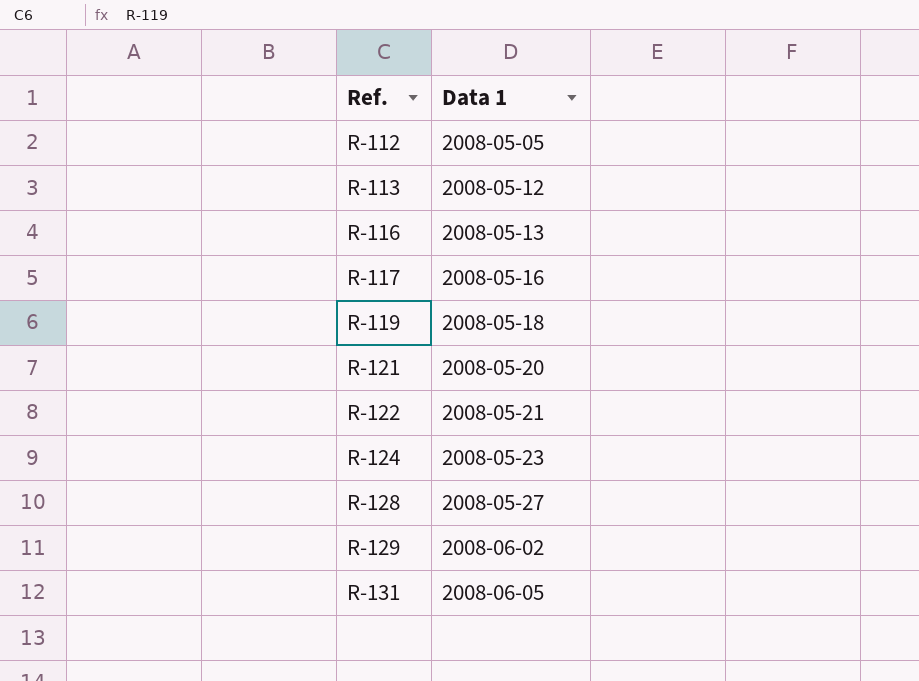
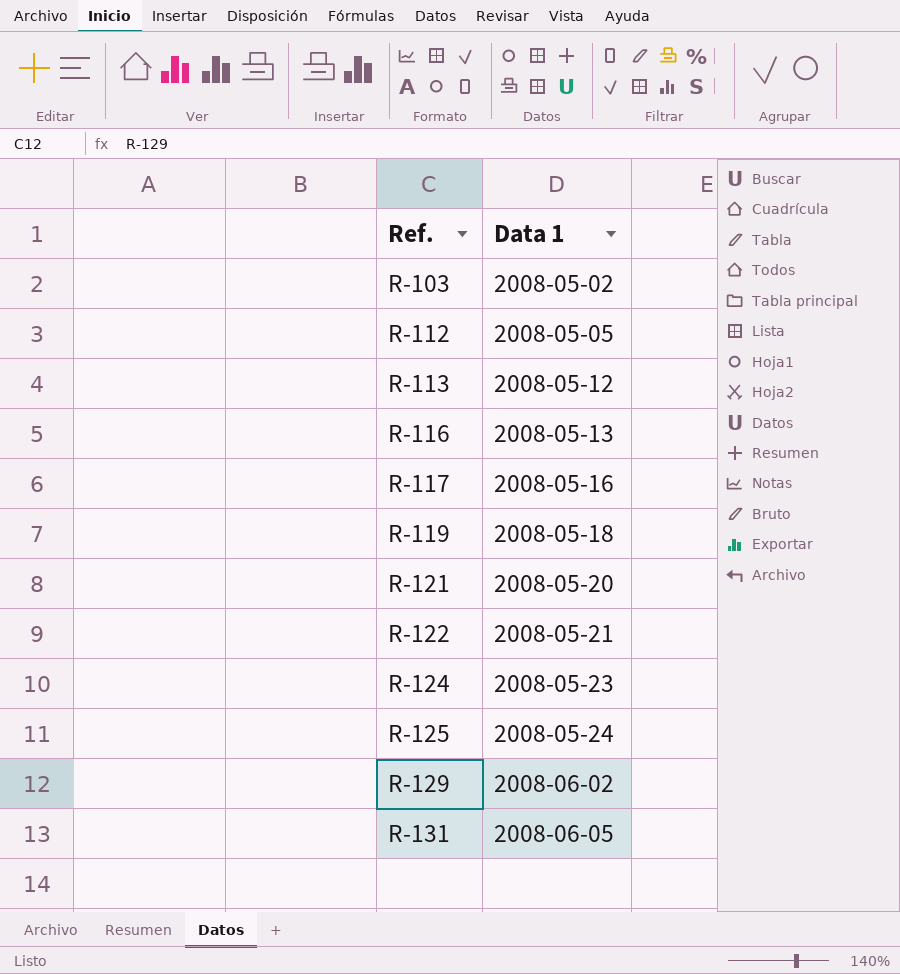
row R-128: 2008-05-27 -> none
row R-103: none -> 2008-05-02
row R-125: none -> 2008-05-24

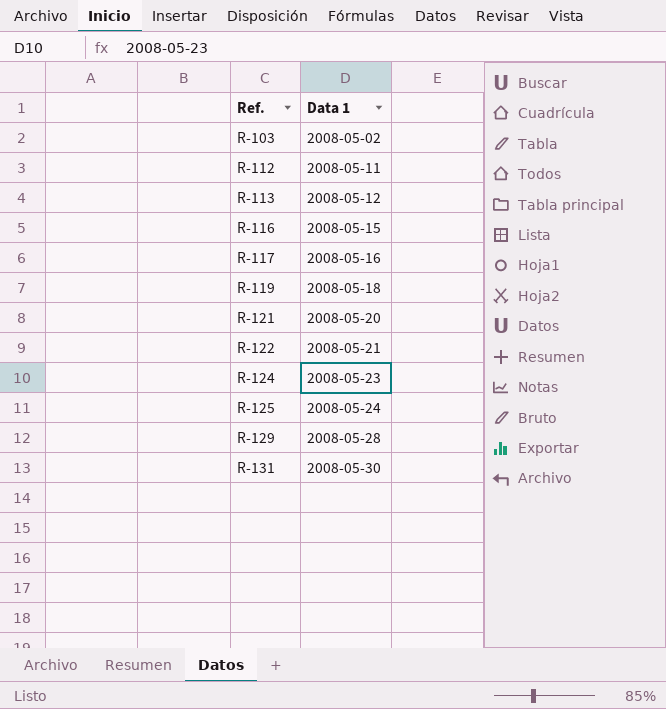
R-112 | Data 1: 2008-05-05 -> 2008-05-11
R-116 | Data 1: 2008-05-13 -> 2008-05-15
R-129 | Data 1: 2008-06-02 -> 2008-05-28
R-131 | Data 1: 2008-06-05 -> 2008-05-30

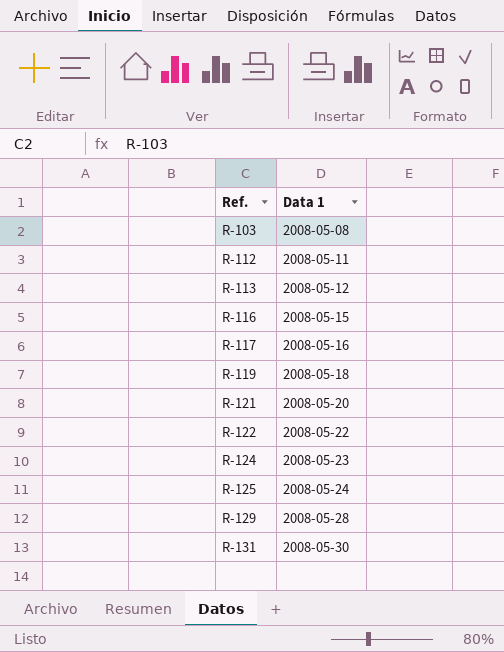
R-103 | Data 1: 2008-05-02 -> 2008-05-08
R-122 | Data 1: 2008-05-21 -> 2008-05-22

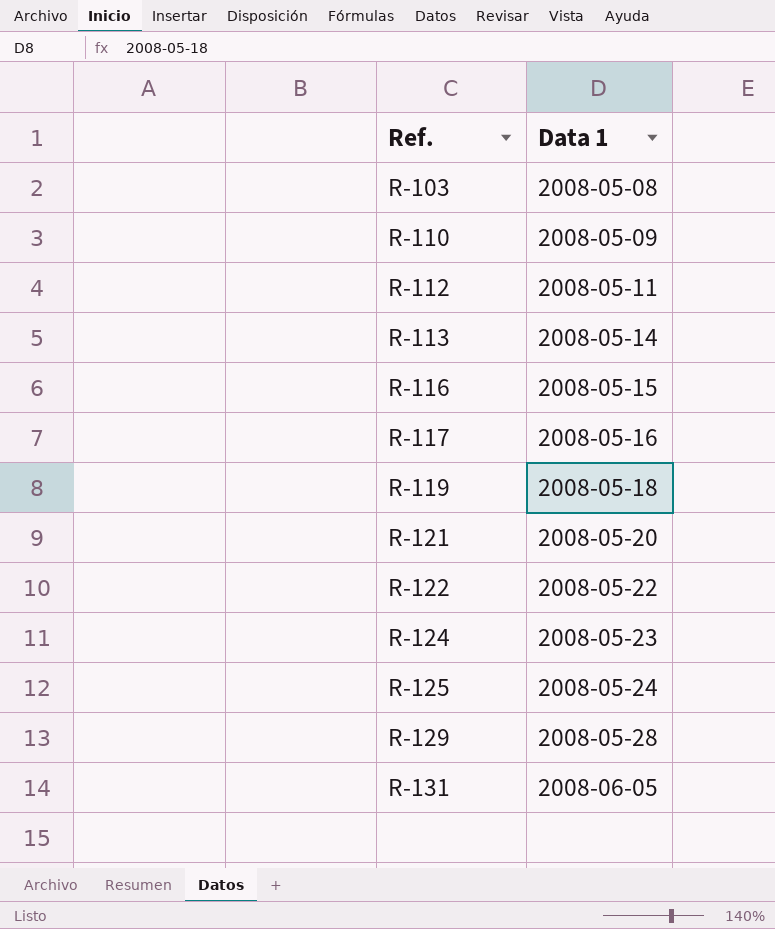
row R-110: none -> 2008-05-09
R-113 | Data 1: 2008-05-12 -> 2008-05-14
R-131 | Data 1: 2008-05-30 -> 2008-06-05

